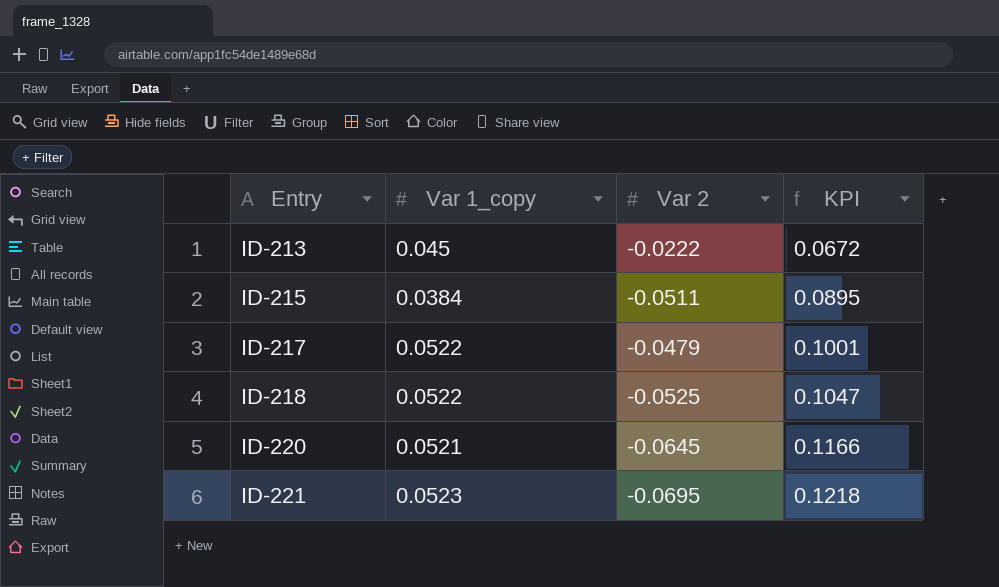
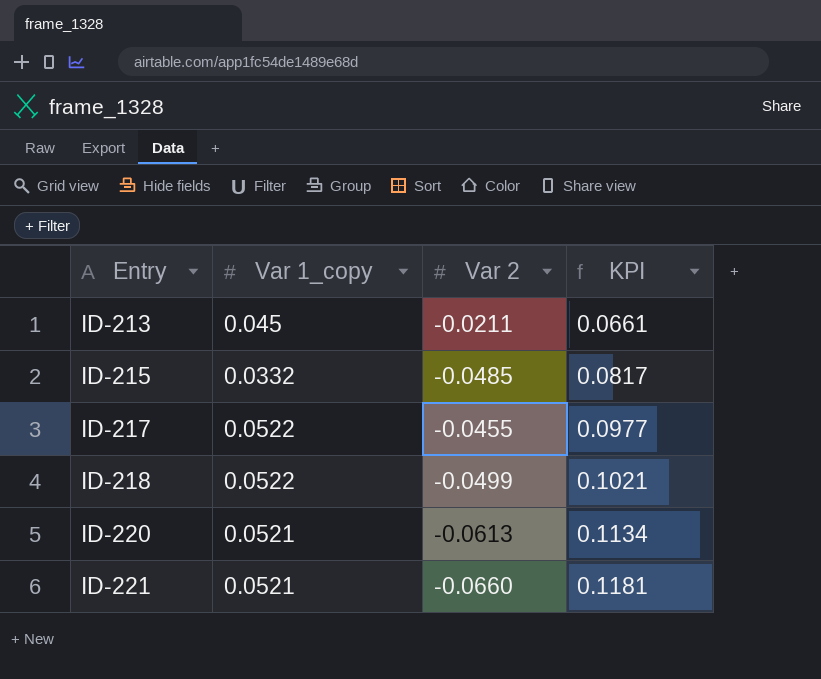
ID-213 | Var 2: -0.0222 -> -0.0211
ID-213 | KPI: 0.0672 -> 0.0661
ID-215 | Var 1_copy: 0.0384 -> 0.0332
ID-215 | Var 2: -0.0511 -> -0.0485
ID-215 | KPI: 0.0895 -> 0.0817
ID-217 | Var 2: -0.0479 -> -0.0455
ID-217 | KPI: 0.1001 -> 0.0977
ID-218 | Var 2: -0.0525 -> -0.0499
ID-218 | KPI: 0.1047 -> 0.1021
ID-220 | Var 2: -0.0645 -> -0.0613
ID-220 | KPI: 0.1166 -> 0.1134
ID-221 | Var 1_copy: 0.0523 -> 0.0521
ID-221 | Var 2: -0.0695 -> -0.0660
ID-221 | KPI: 0.1218 -> 0.1181

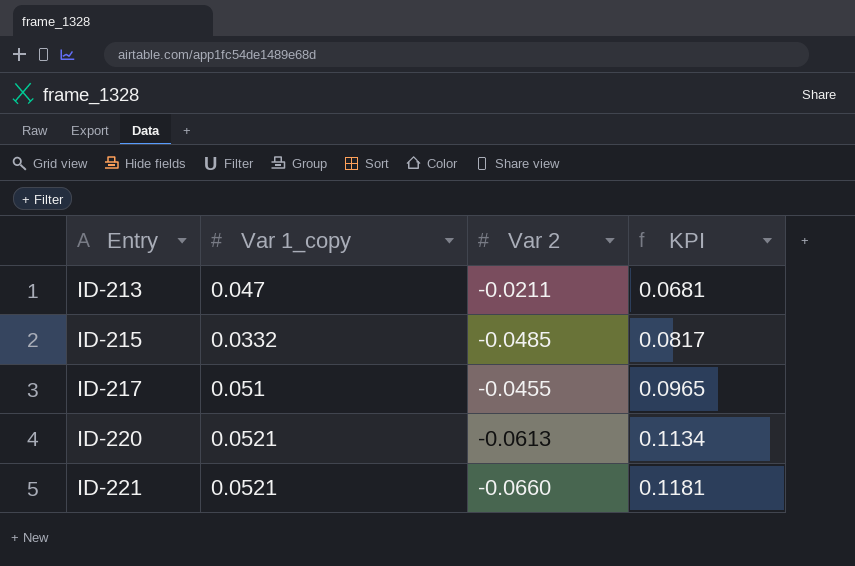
row ID-218: 0.0522 | -0.0499 | 0.1021 -> none
ID-213 | Var 1_copy: 0.045 -> 0.047
ID-213 | KPI: 0.0661 -> 0.0681
ID-217 | Var 1_copy: 0.0522 -> 0.051
ID-217 | KPI: 0.0977 -> 0.0965

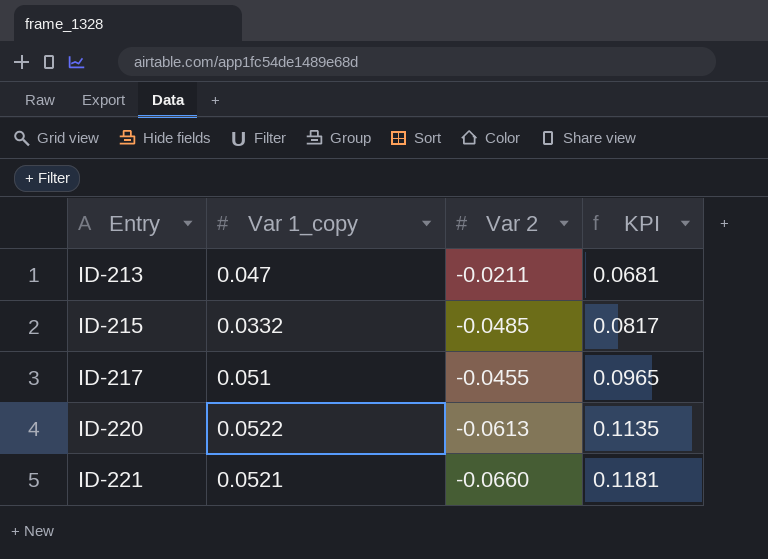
ID-220 | Var 1_copy: 0.0521 -> 0.0522
ID-220 | KPI: 0.1134 -> 0.1135

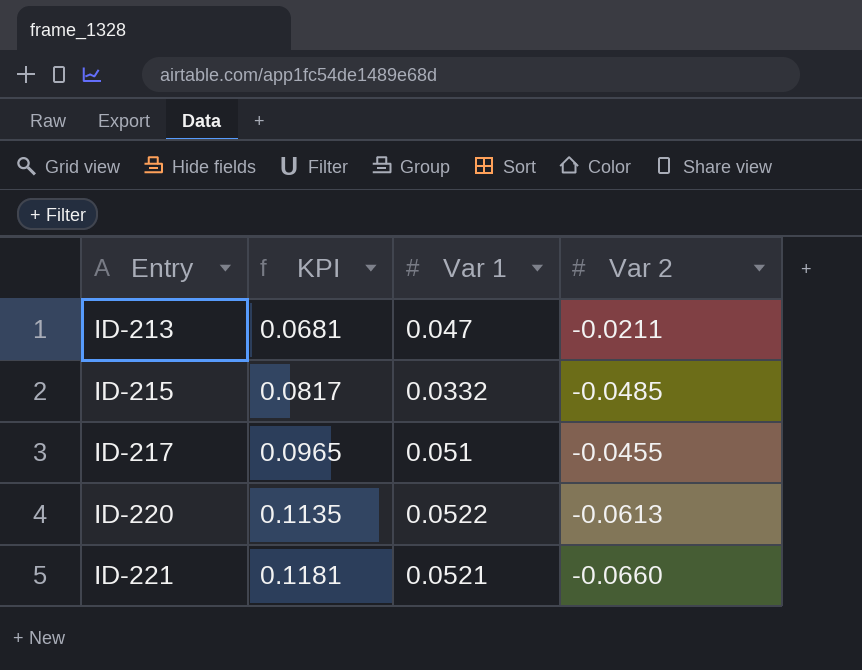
column KPI | position: 4 -> 2
column name: Var 1_copy -> Var 1

